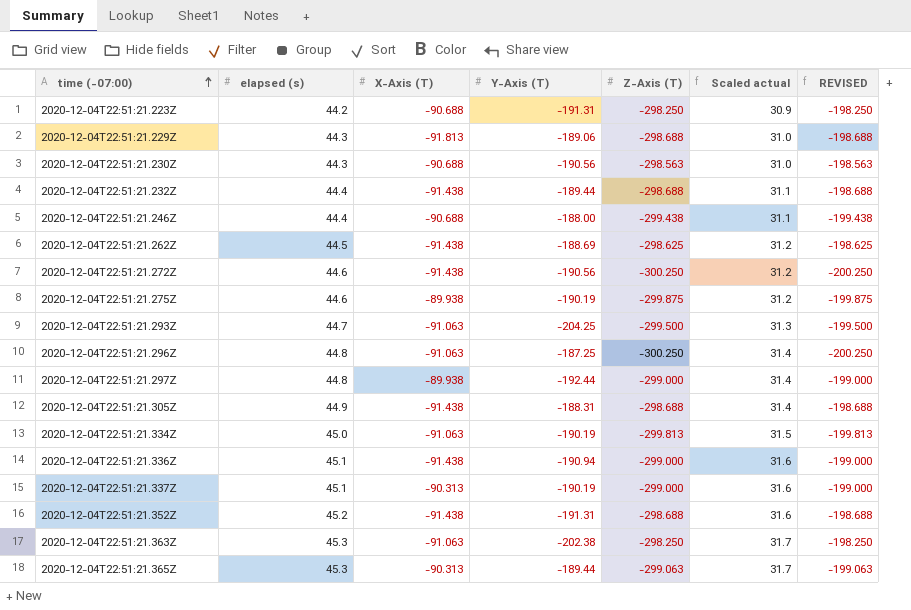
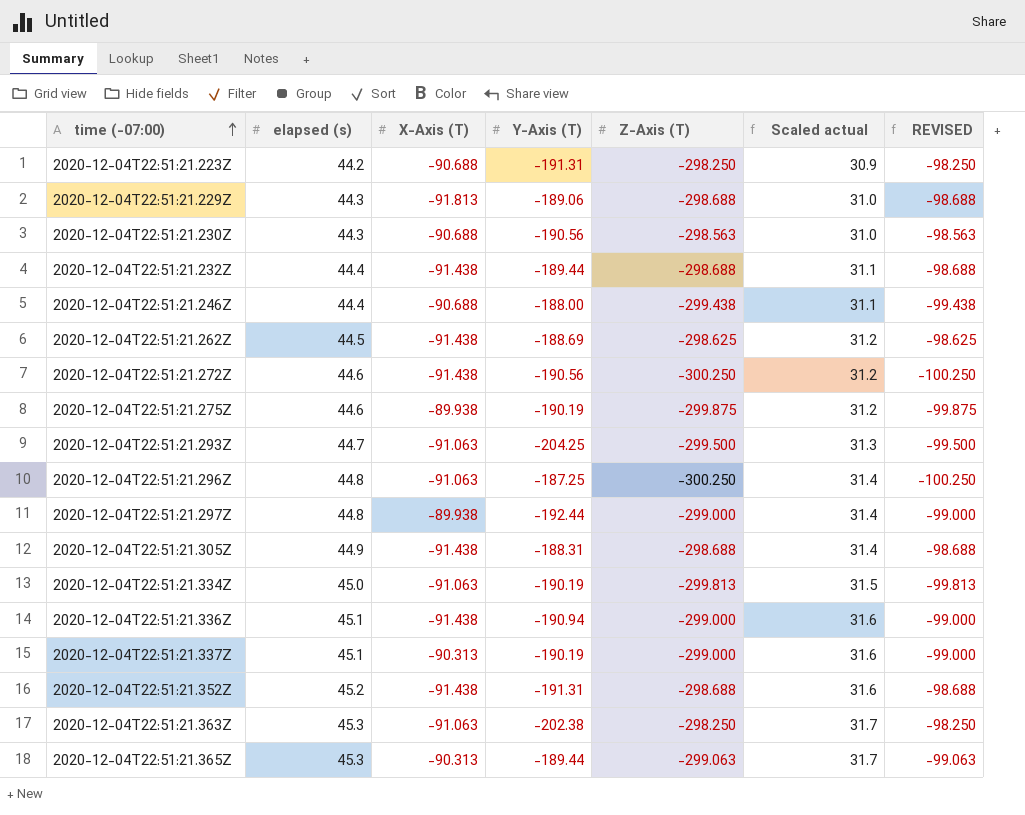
column REVISED | formula: [Z-Axis (T)] + 100 -> [Z-Axis (T)] + 200

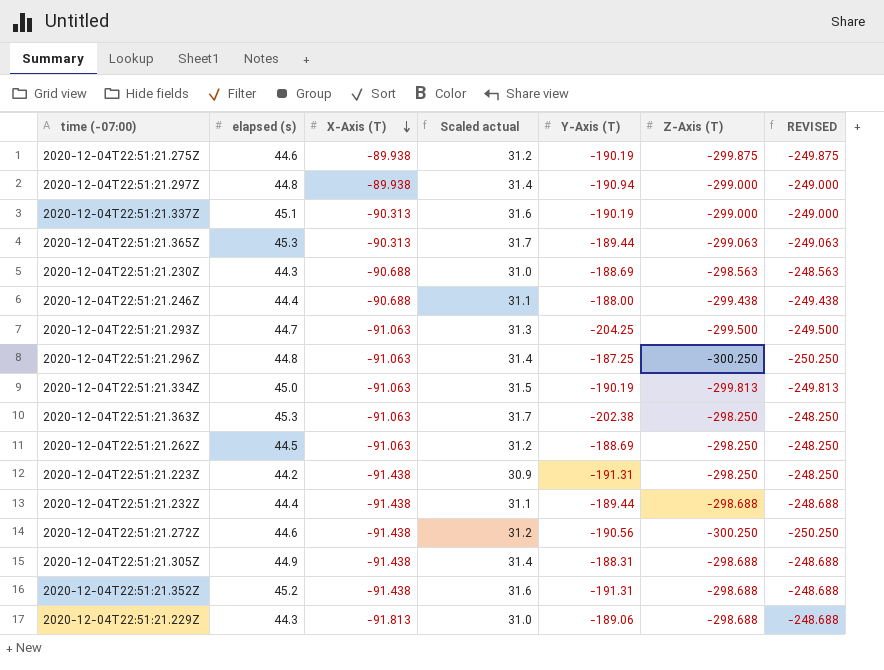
row order: time (-07:00) ascending -> X-Axis (T) descending
column Scaled actual | position: 6 -> 4
column REVISED | formula: [Z-Axis (T)] + 200 -> [Z-Axis (T)] + 50
row 2020-12-04T22:51:21.336Z: 45.1 | -91.438 | -190.94 | -299.000 | 31.6 | -99.000 -> none
2020-12-04T22:51:21.297Z | Y-Axis (T): -192.44 -> -190.94
2020-12-04T22:51:21.230Z | Y-Axis (T): -190.56 -> -188.69
2020-12-04T22:51:21.262Z | X-Axis (T): -91.438 -> -91.063
2020-12-04T22:51:21.262Z | Z-Axis (T): -298.625 -> -298.250
2020-12-04T22:51:21.223Z | X-Axis (T): -90.688 -> -91.438

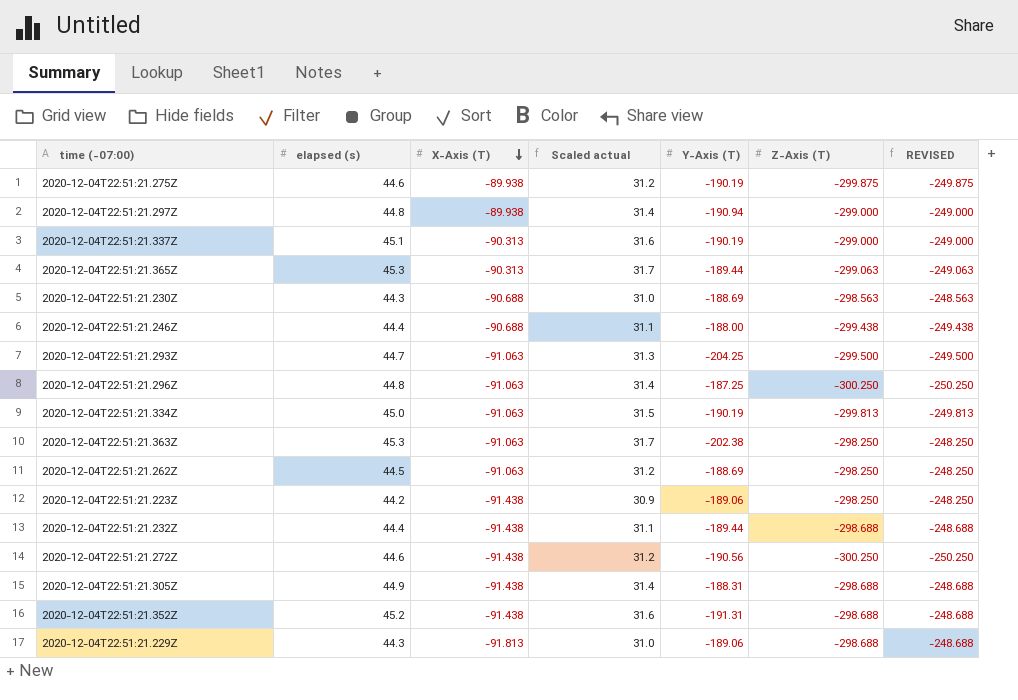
2020-12-04T22:51:21.223Z | Y-Axis (T): -191.31 -> -189.06

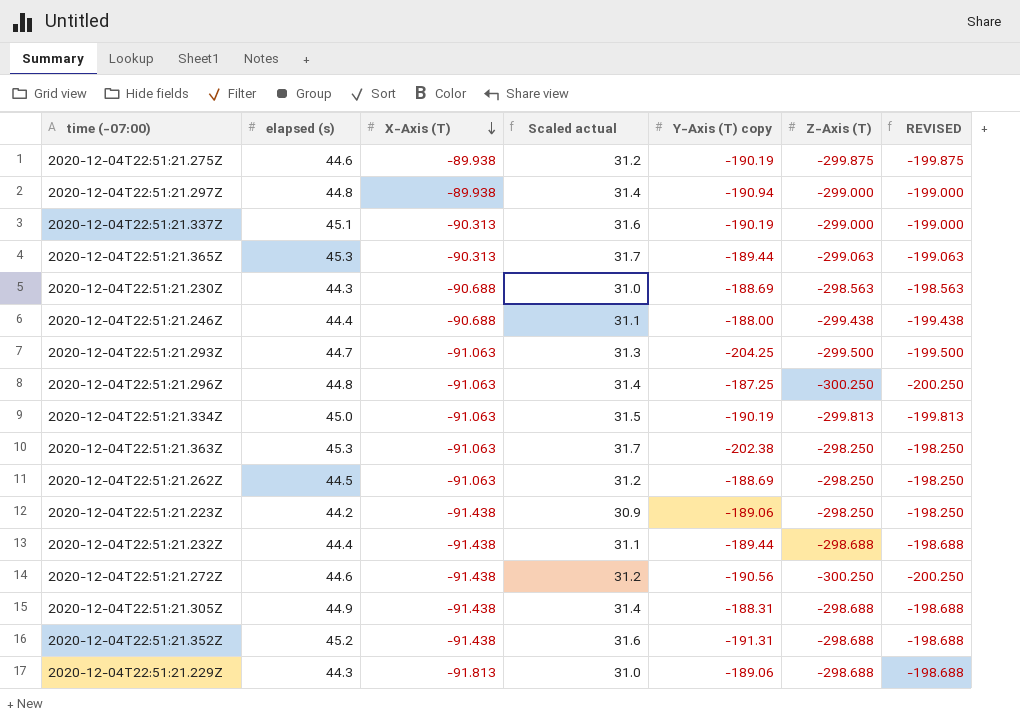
column name: Y-Axis (T) -> Y-Axis (T) copy
column REVISED | formula: [Z-Axis (T)] + 50 -> [Z-Axis (T)] + 100

